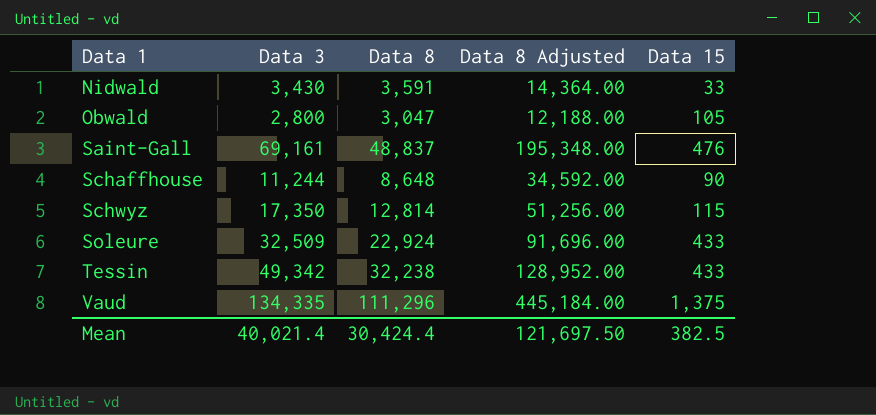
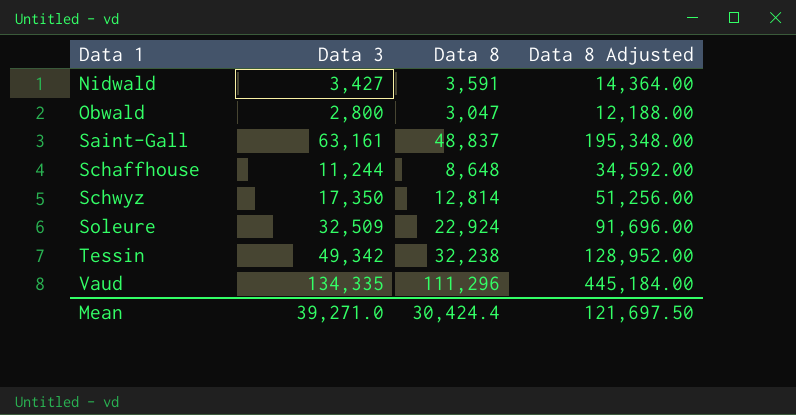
column Data 15 | position: 5 -> none
Nidwald | Data 3: 3,430 -> 3,427
Saint-Gall | Data 3: 69,161 -> 63,161
Mean | Data 3: 40,021.4 -> 39,271.0

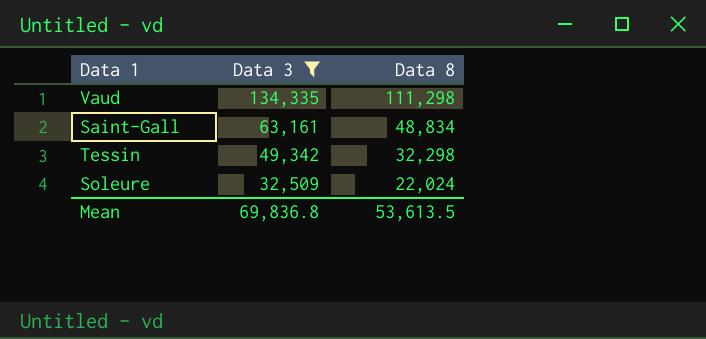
filter: none -> Data 3 >= 32,509
row order: Data 1 ascending -> Data 3 descending
column Data 8 Adjusted | formula: [Data 8] * 4 -> none
Vaud | Data 8: 111,296 -> 111,298
Saint-Gall | Data 8: 48,837 -> 48,834
Tessin | Data 8: 32,238 -> 32,298
Soleure | Data 8: 22,924 -> 22,024
Mean | Data 3: 39,271.0 -> 69,836.8
Mean | Data 8: 30,424.4 -> 53,613.5

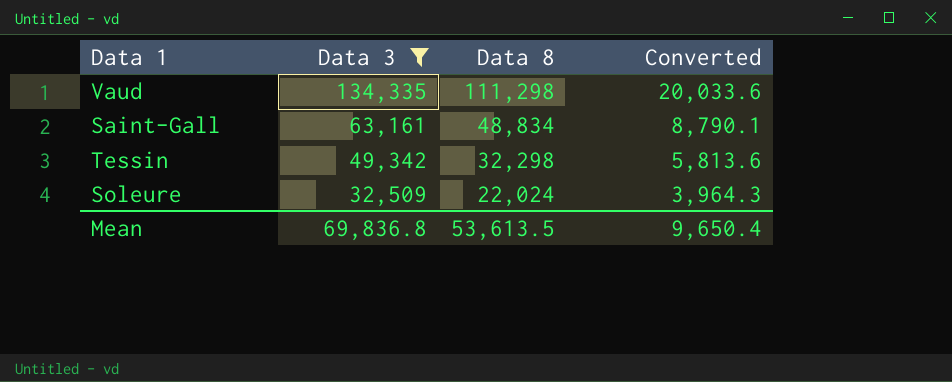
column Converted | formula: none -> [Data 8] * 0.18

